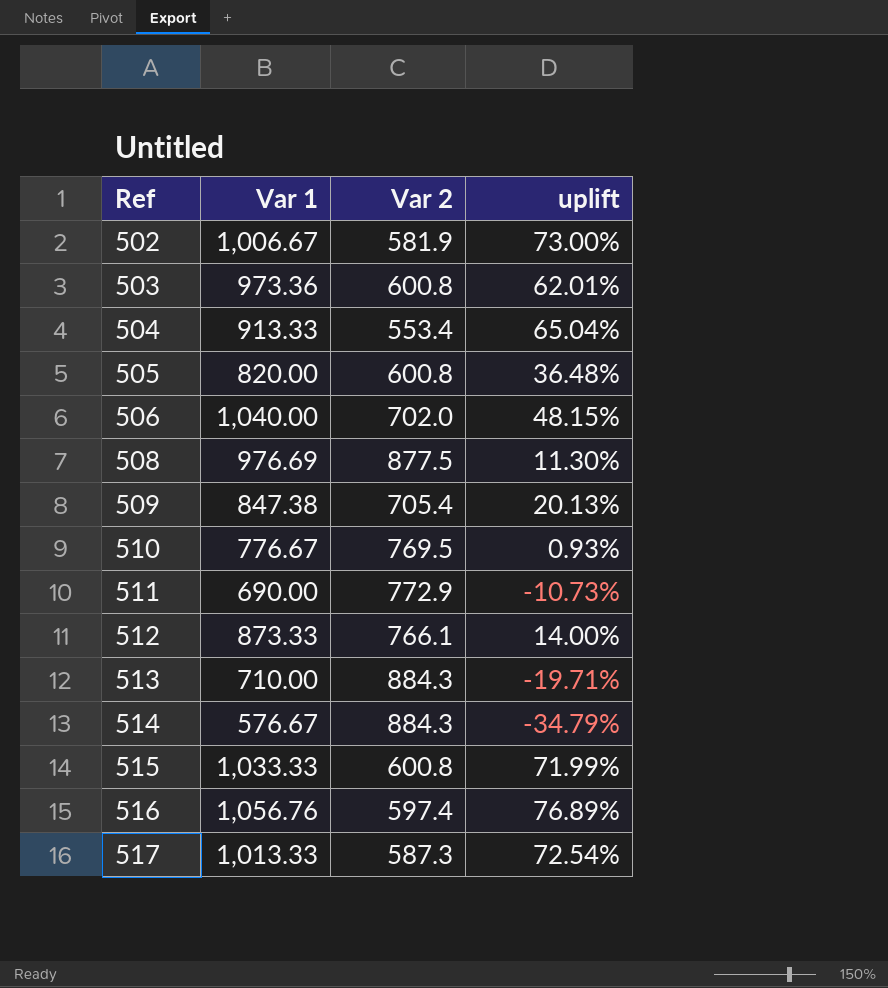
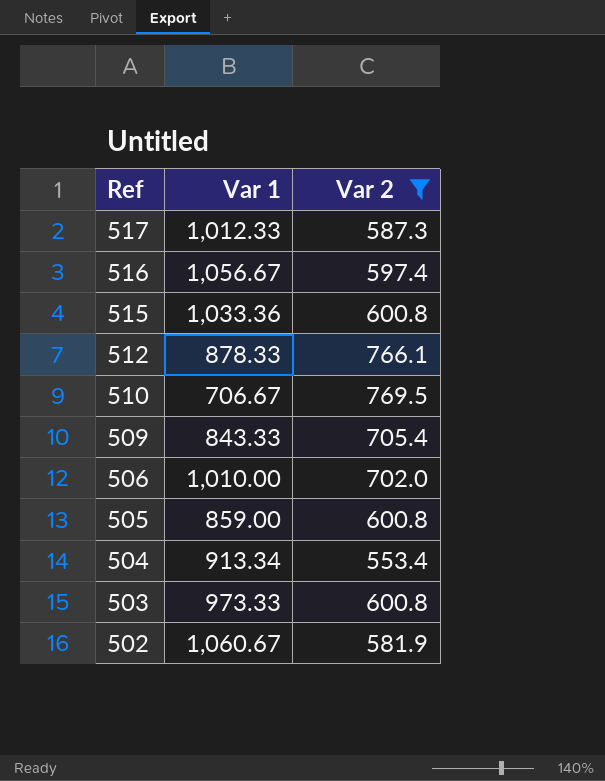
filter: none -> Var 2 <= 769.5
row order: Ref ascending -> Ref descending
column uplift | formula: ([Var 1] - [Var 2]) / [Var 2] -> none
517 | Var 1: 1,013.33 -> 1,012.33
516 | Var 1: 1,056.76 -> 1,056.67
515 | Var 1: 1,033.33 -> 1,033.36
512 | Var 1: 873.33 -> 878.33
510 | Var 1: 776.67 -> 706.67
509 | Var 1: 847.38 -> 843.33
506 | Var 1: 1,040.00 -> 1,010.00
505 | Var 1: 820.00 -> 859.00
504 | Var 1: 913.33 -> 913.34
503 | Var 1: 973.36 -> 973.33
502 | Var 1: 1,006.67 -> 1,060.67

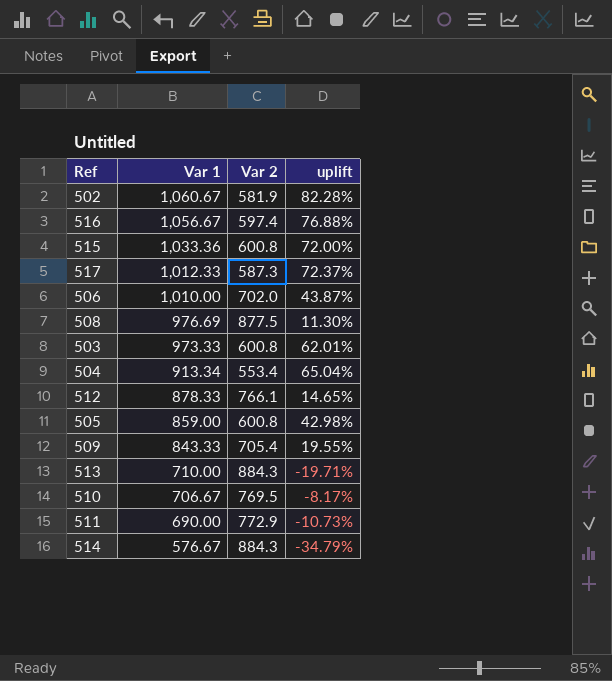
filter: Var 2 <= 769.5 -> none
row order: Ref descending -> Var 1 descending
column uplift | formula: none -> ([Var 1] - [Var 2]) / [Var 2]

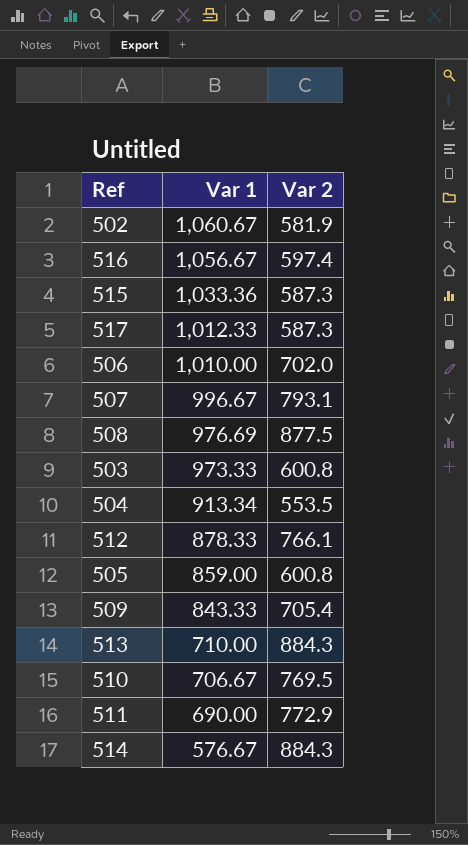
column uplift | formula: ([Var 1] - [Var 2]) / [Var 2] -> none
515 | Var 2: 600.8 -> 587.3
row 507: none -> 996.67 | 793.1
504 | Var 2: 553.4 -> 553.5

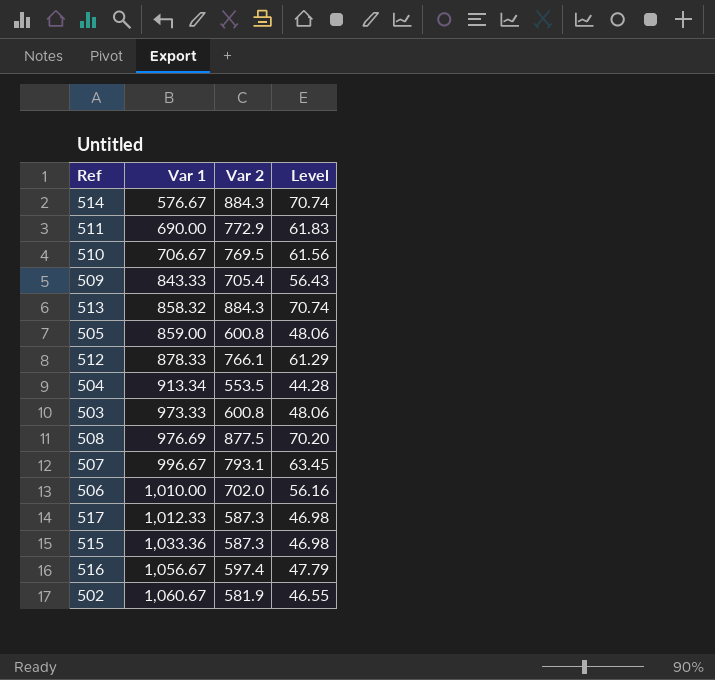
row order: Var 1 descending -> Var 1 ascending
column Level | formula: none -> [Var 2] * 0.08
513 | Var 1: 710.00 -> 858.32

